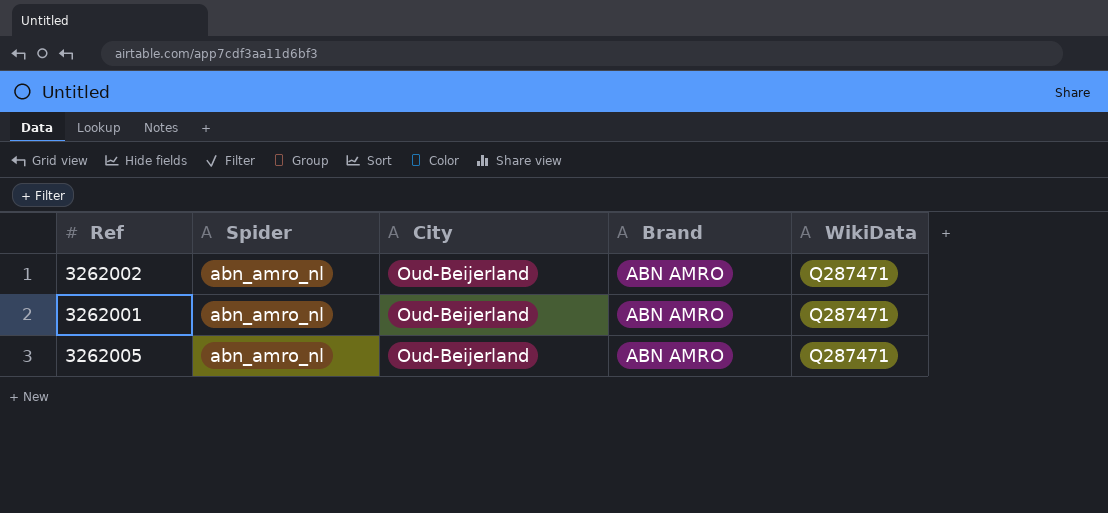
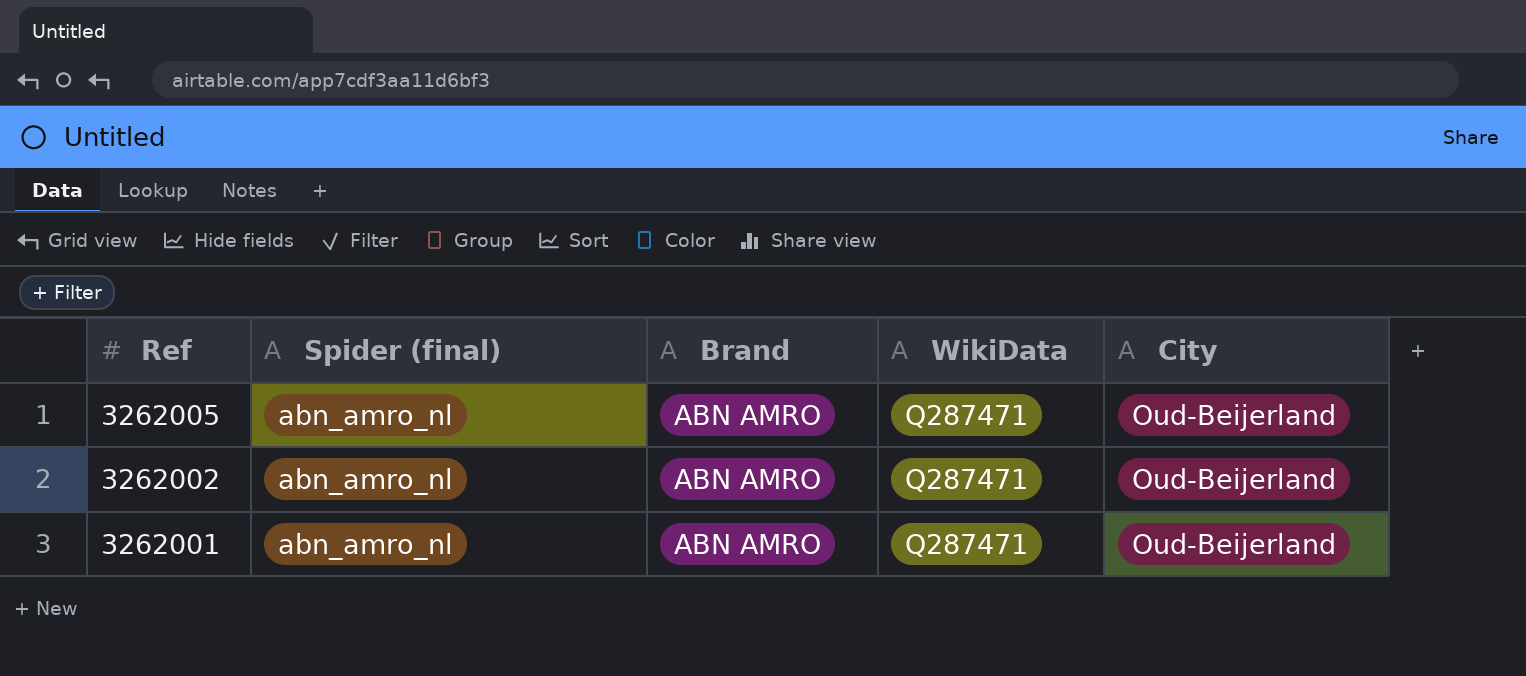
row order: none -> Ref descending
column name: Spider -> Spider (final)
column City | position: 3 -> 5

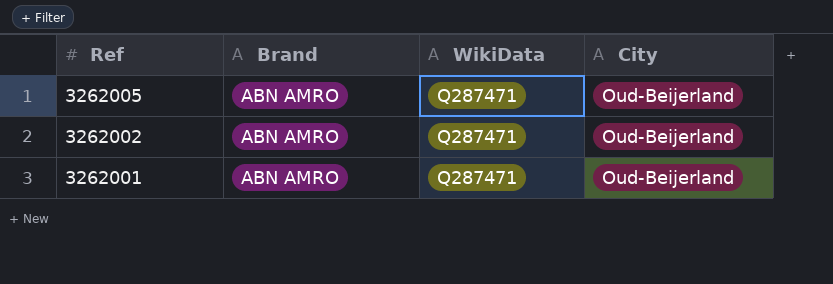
column Spider (final) | position: 2 -> none

